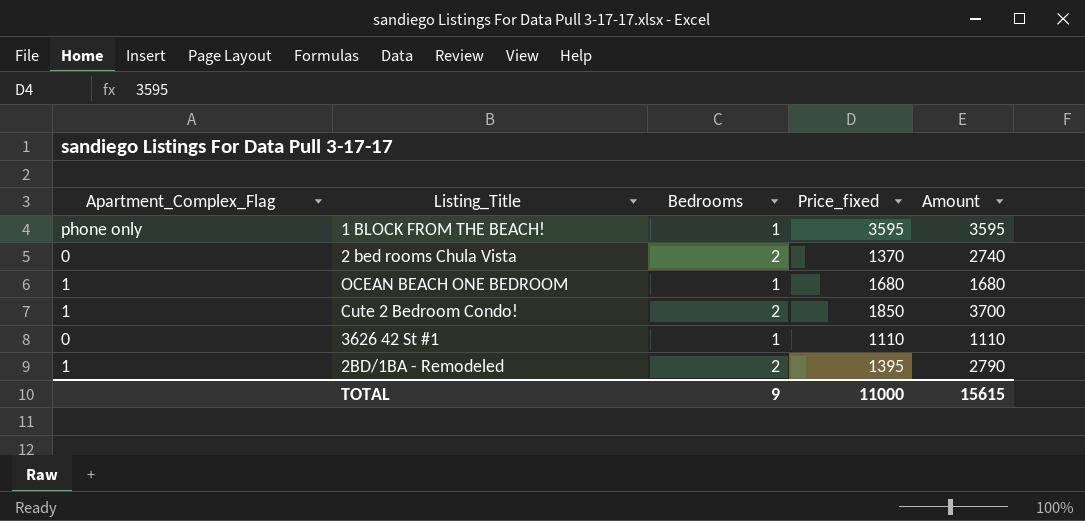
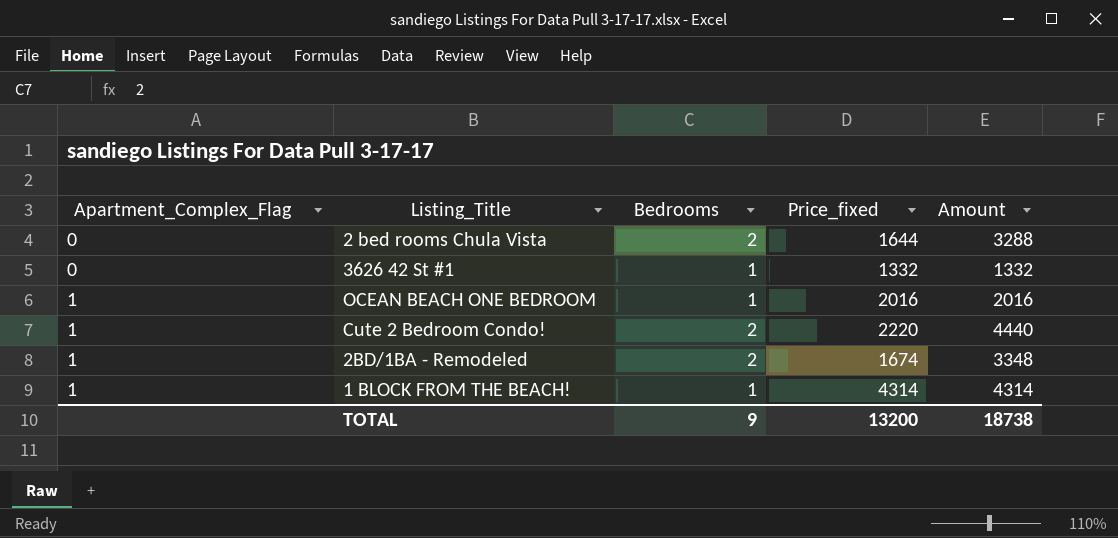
row order: none -> Apartment_Complex_Flag ascending
2 bed rooms Chula Vista | Price_fixed: 1370 -> 1644
2 bed rooms Chula Vista | Amount: 2740 -> 3288
3626 42 St #1 | Price_fixed: 1110 -> 1332
3626 42 St #1 | Amount: 1110 -> 1332
OCEAN BEACH ONE BEDROOM | Price_fixed: 1680 -> 2016
OCEAN BEACH ONE BEDROOM | Amount: 1680 -> 2016
Cute 2 Bedroom Condo! | Price_fixed: 1850 -> 2220
Cute 2 Bedroom Condo! | Amount: 3700 -> 4440
2BD/1BA - Remodeled | Price_fixed: 1395 -> 1674
2BD/1BA - Remodeled | Amount: 2790 -> 3348
1 BLOCK FROM THE BEACH! | Apartment_Complex_Flag: phone only -> 1
1 BLOCK FROM THE BEACH! | Price_fixed: 3595 -> 4314
1 BLOCK FROM THE BEACH! | Amount: 3595 -> 4314
TOTAL | Price_fixed: 11000 -> 13200
TOTAL | Amount: 15615 -> 18738

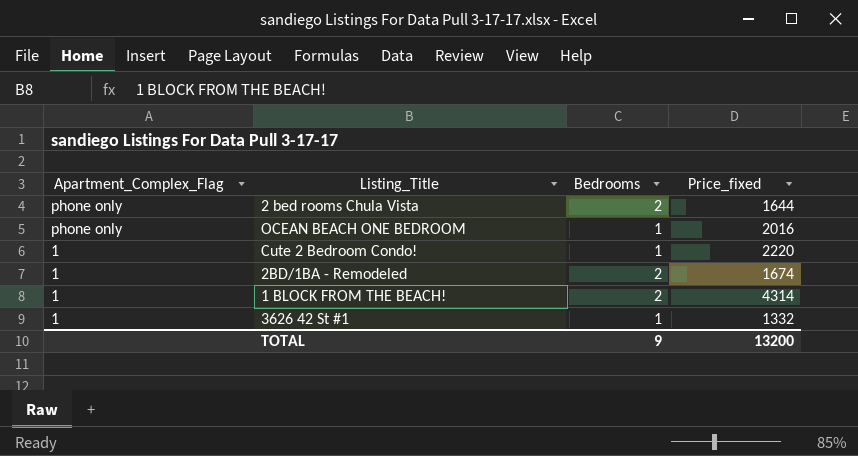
row order: Apartment_Complex_Flag ascending -> Apartment_Complex_Flag descending
column Amount | formula: [Bedrooms] * [Price_fixed] -> none
2 bed rooms Chula Vista | Apartment_Complex_Flag: 0 -> phone only
OCEAN BEACH ONE BEDROOM | Apartment_Complex_Flag: 1 -> phone only
Cute 2 Bedroom Condo! | Bedrooms: 2 -> 1
1 BLOCK FROM THE BEACH! | Bedrooms: 1 -> 2
3626 42 St #1 | Apartment_Complex_Flag: 0 -> 1

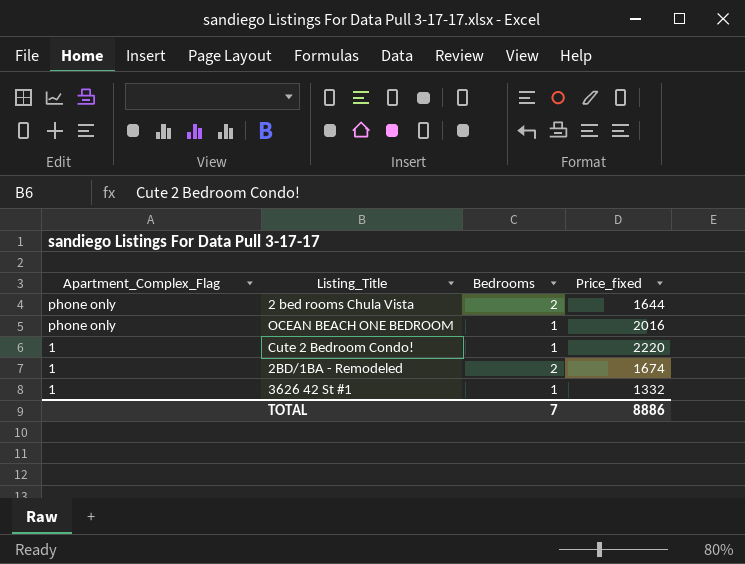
row 1 BLOCK FROM THE BEACH!: 1 | 2 | 4314 -> none
TOTAL | Bedrooms: 9 -> 7
TOTAL | Price_fixed: 13200 -> 8886

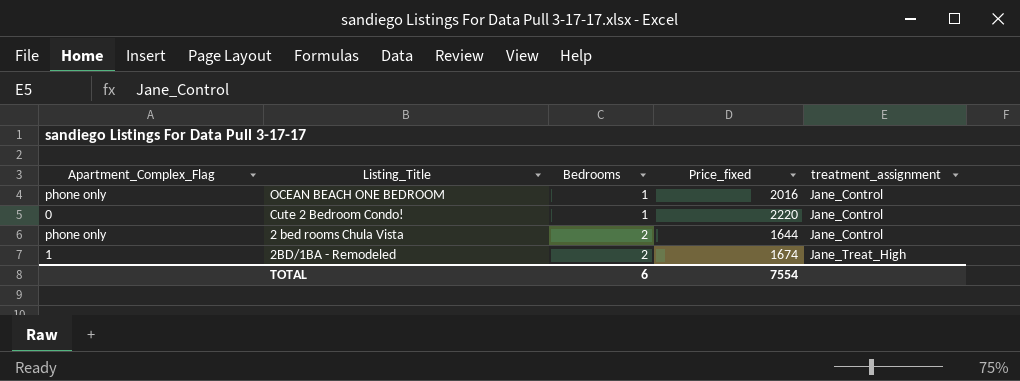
row order: Apartment_Complex_Flag descending -> Bedrooms ascending
column treatment_assignment | position: none -> 5
row 3626 42 St #1: 1 | 1 | 1332 -> none
Cute 2 Bedroom Condo! | Apartment_Complex_Flag: 1 -> 0
TOTAL | Bedrooms: 7 -> 6
TOTAL | Price_fixed: 8886 -> 7554

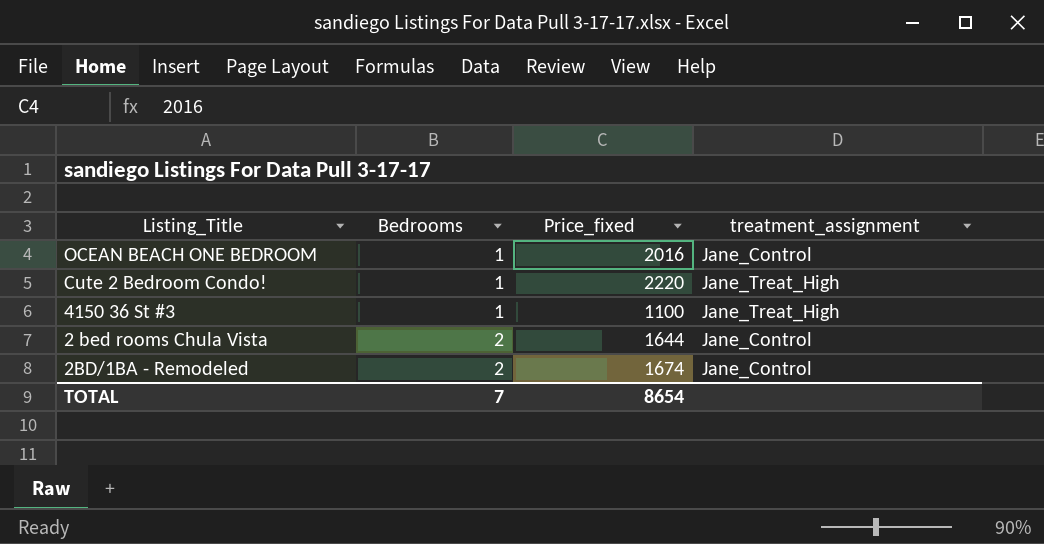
column Apartment_Complex_Flag | position: 1 -> none
Cute 2 Bedroom Condo! | treatment_assignment: Jane_Control -> Jane_Treat_High
row 4150 36 St #3: none -> 1 | 1100 | Jane_Treat_High
2BD/1BA - Remodeled | treatment_assignment: Jane_Treat_High -> Jane_Control
TOTAL | Bedrooms: 6 -> 7
TOTAL | Price_fixed: 7554 -> 8654

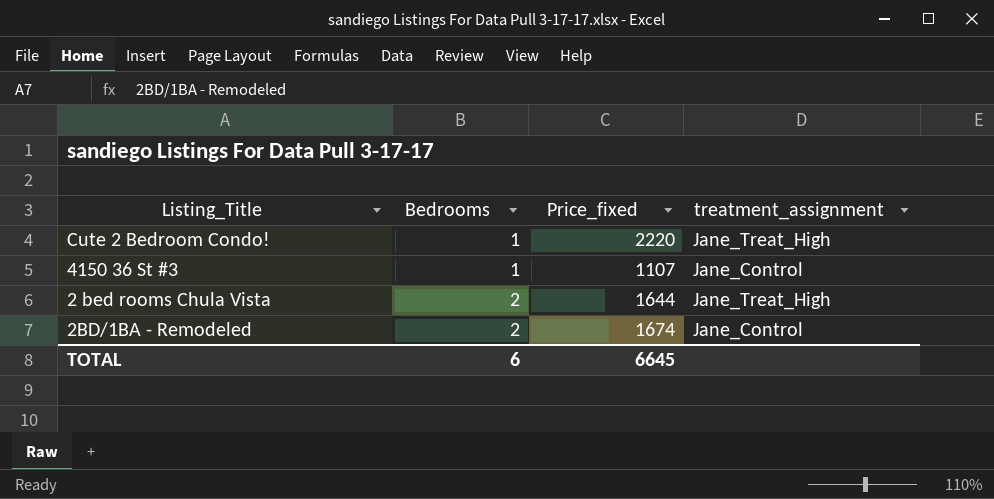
row OCEAN BEACH ONE BEDROOM: 1 | 2016 | Jane_Control -> none
4150 36 St #3 | Price_fixed: 1100 -> 1107
4150 36 St #3 | treatment_assignment: Jane_Treat_High -> Jane_Control
2 bed rooms Chula Vista | treatment_assignment: Jane_Control -> Jane_Treat_High
TOTAL | Bedrooms: 7 -> 6
TOTAL | Price_fixed: 8654 -> 6645

